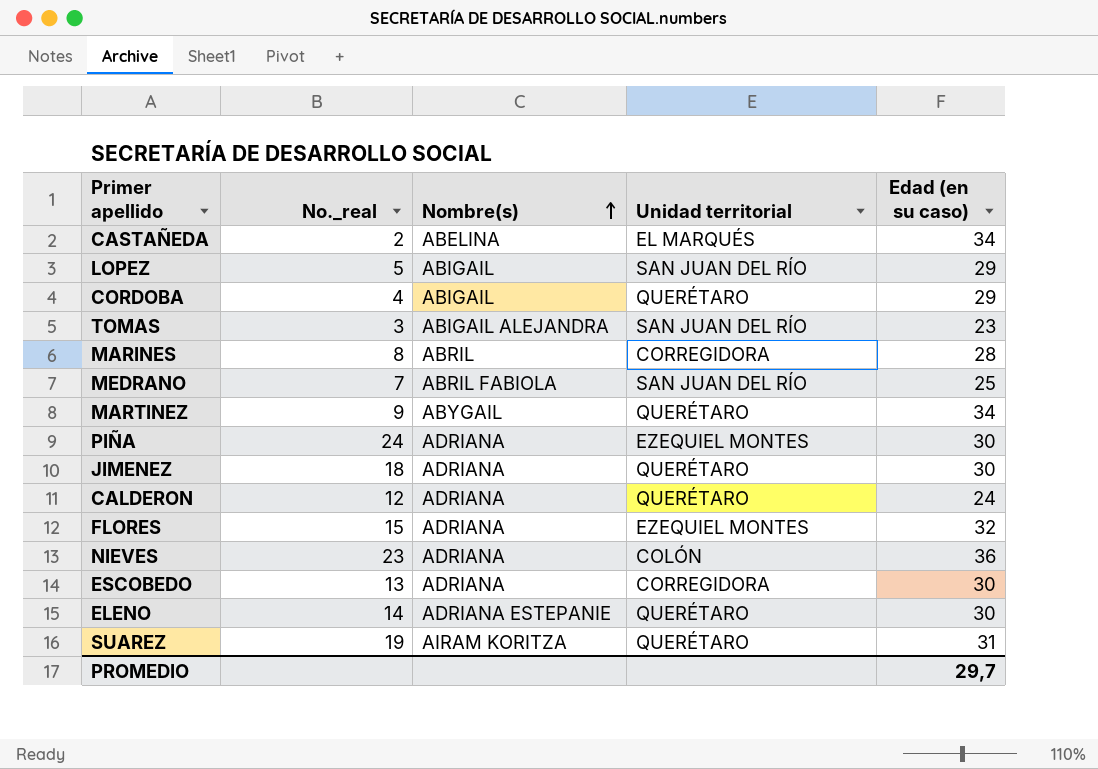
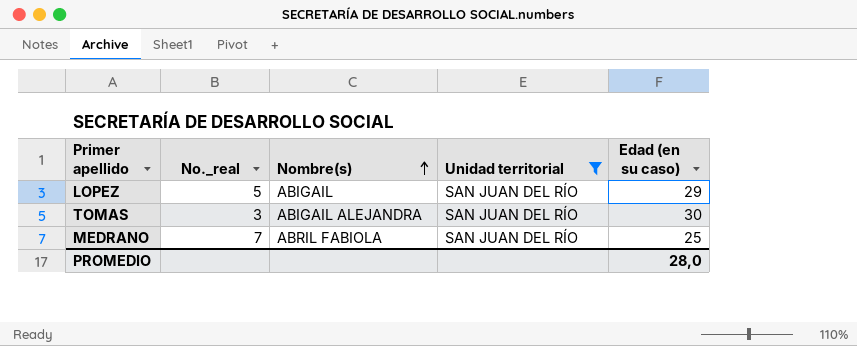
filter: none -> Unidad territorial = SAN JUAN DEL RÍO
TOMAS | Edad (en su caso): 23 -> 30
PROMEDIO | Edad (en su caso): 29,7 -> 28,0

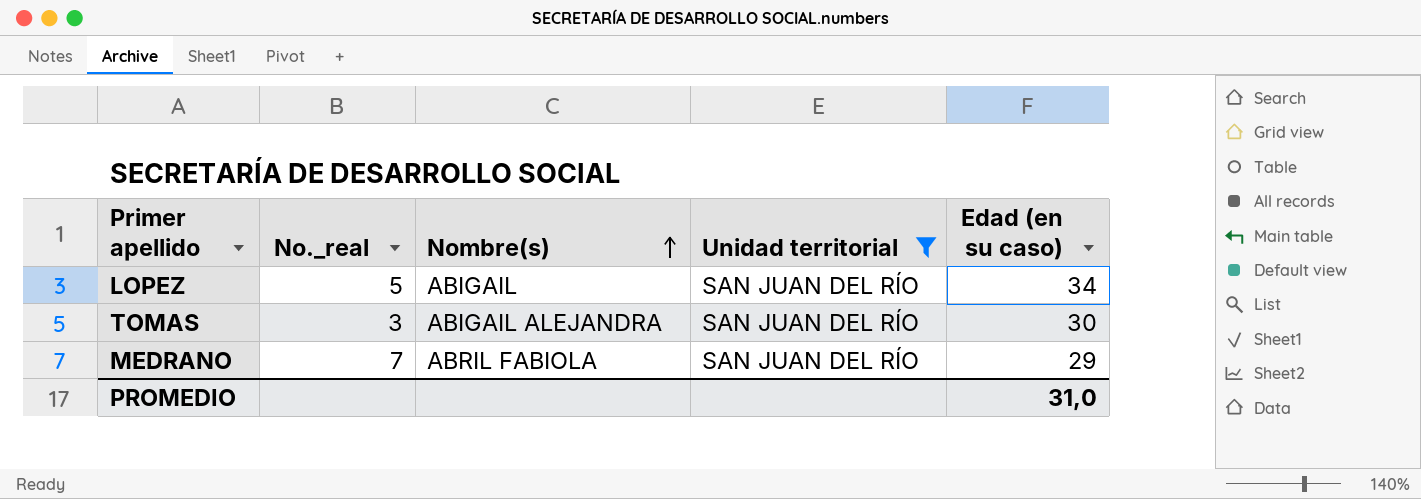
LOPEZ | Edad (en su caso): 29 -> 34
MEDRANO | Edad (en su caso): 25 -> 29
PROMEDIO | Edad (en su caso): 28,0 -> 31,0

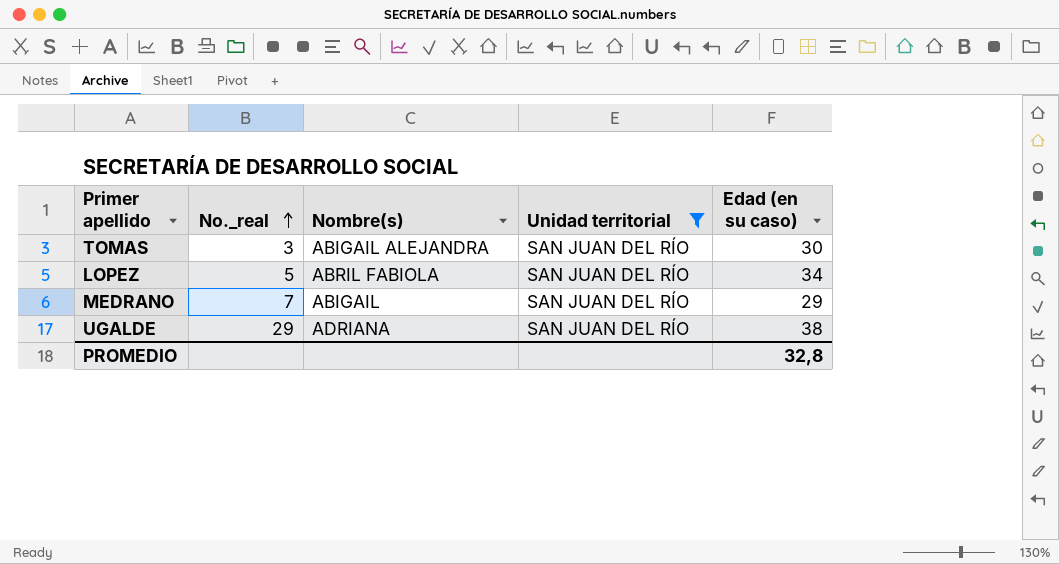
row order: Nombre(s) ascending -> No._real ascending
LOPEZ | Nombre(s): ABIGAIL -> ABRIL FABIOLA
MEDRANO | Nombre(s): ABRIL FABIOLA -> ABIGAIL
row UGALDE: none -> 29 | ADRIANA | SAN JUAN DEL RÍO | 38
PROMEDIO | Edad (en su caso): 31,0 -> 32,8

